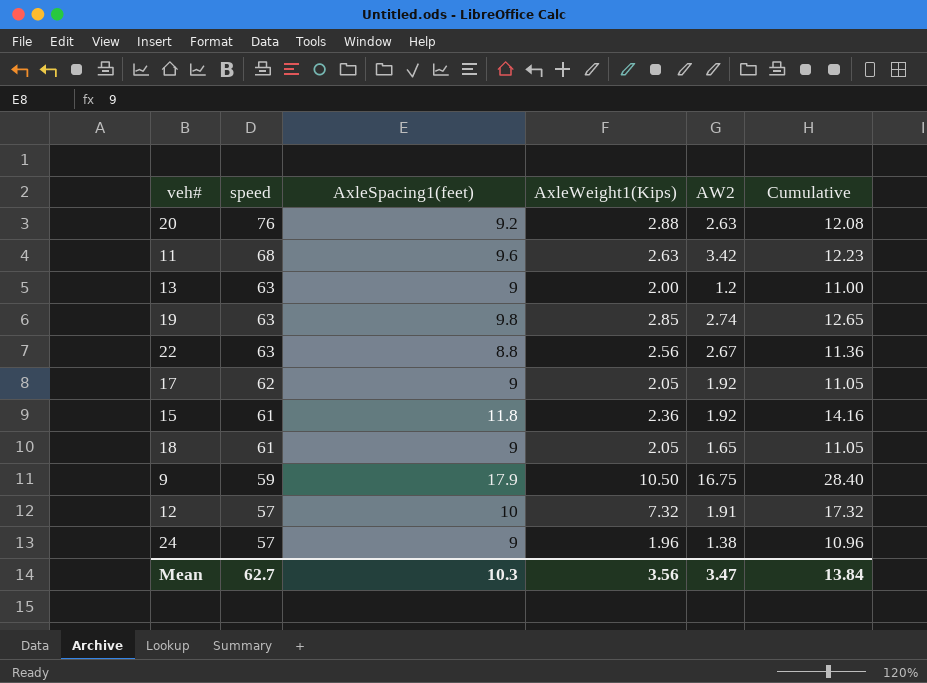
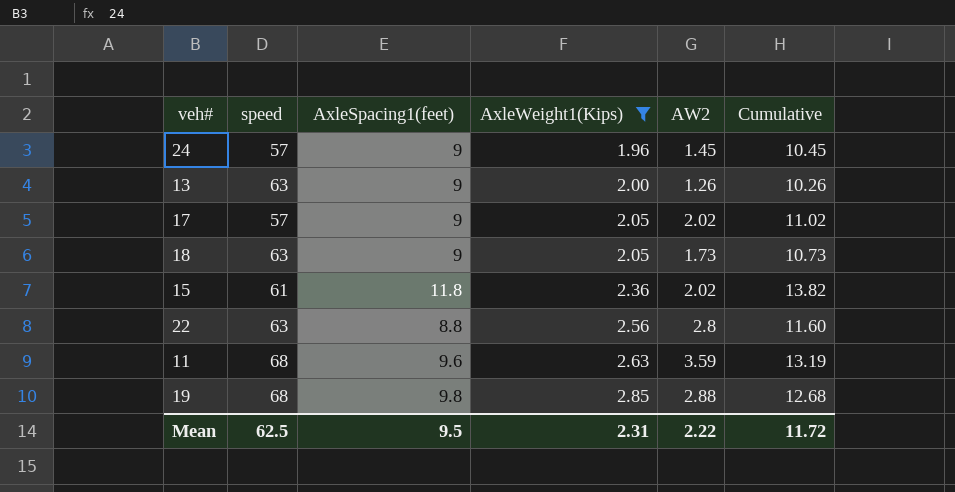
filter: none -> AxleWeight1(Kips) <= 2.85
row order: speed descending -> AxleWeight1(Kips) ascending
column Cumulative | formula: [AxleSpacing1(feet)] + [AxleWeight1(Kips)] -> [AxleSpacing1(feet)] + [AW2]
24 | AW2: 1.38 -> 1.45
13 | AW2: 1.2 -> 1.26
17 | speed: 62 -> 57
17 | AW2: 1.92 -> 2.02
18 | speed: 61 -> 63
18 | AW2: 1.65 -> 1.73
15 | AW2: 1.92 -> 2.02
22 | AW2: 2.67 -> 2.8
11 | AW2: 3.42 -> 3.59
19 | speed: 63 -> 68
19 | AW2: 2.74 -> 2.88
Mean | speed: 62.7 -> 62.5
Mean | AxleSpacing1(feet): 10.3 -> 9.5
Mean | AxleWeight1(Kips): 3.56 -> 2.31
Mean | AW2: 3.47 -> 2.22
Mean | Cumulative: 13.84 -> 11.72

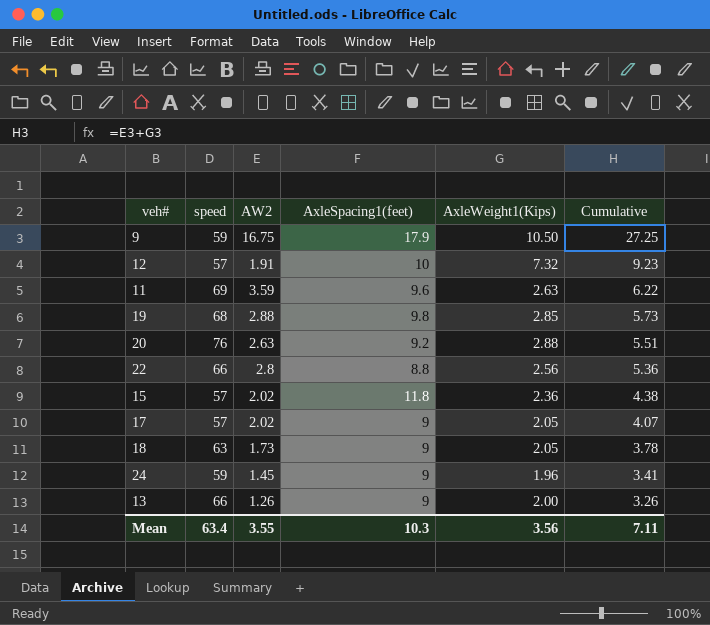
filter: AxleWeight1(Kips) <= 2.85 -> none
row order: AxleWeight1(Kips) ascending -> Cumulative descending
column AW2 | position: 5 -> 3
column Cumulative | formula: [AxleSpacing1(feet)] + [AW2] -> [AW2] + [AxleWeight1(Kips)]
11 | speed: 68 -> 69
22 | speed: 63 -> 66
15 | speed: 61 -> 57
24 | speed: 57 -> 59
13 | speed: 63 -> 66
Mean | speed: 62.5 -> 63.4
Mean | AW2: 2.22 -> 3.55
Mean | AxleSpacing1(feet): 9.5 -> 10.3
Mean | AxleWeight1(Kips): 2.31 -> 3.56
Mean | Cumulative: 11.72 -> 7.11

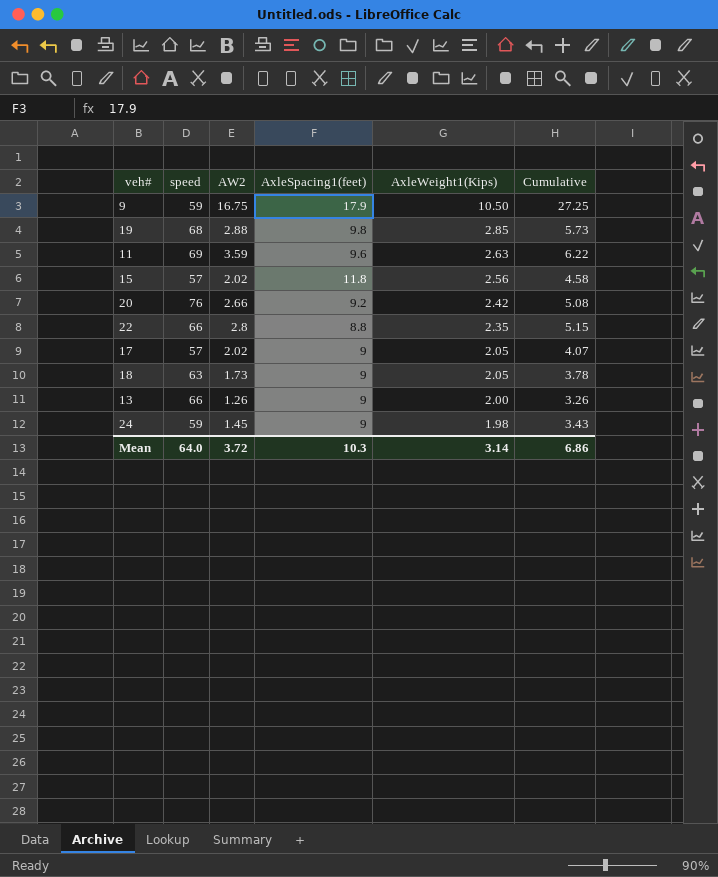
row order: Cumulative descending -> AxleWeight1(Kips) descending
row 12: 57 | 1.91 | 10 | 7.32 | 9.23 -> none
15 | AxleWeight1(Kips): 2.36 -> 2.56
15 | Cumulative: 4.38 -> 4.58
20 | AW2: 2.63 -> 2.66
20 | AxleWeight1(Kips): 2.88 -> 2.42
20 | Cumulative: 5.51 -> 5.08
22 | AxleWeight1(Kips): 2.56 -> 2.35
22 | Cumulative: 5.36 -> 5.15
24 | AxleWeight1(Kips): 1.96 -> 1.98
24 | Cumulative: 3.41 -> 3.43
Mean | speed: 63.4 -> 64.0
Mean | AW2: 3.55 -> 3.72
Mean | AxleWeight1(Kips): 3.56 -> 3.14
Mean | Cumulative: 7.11 -> 6.86

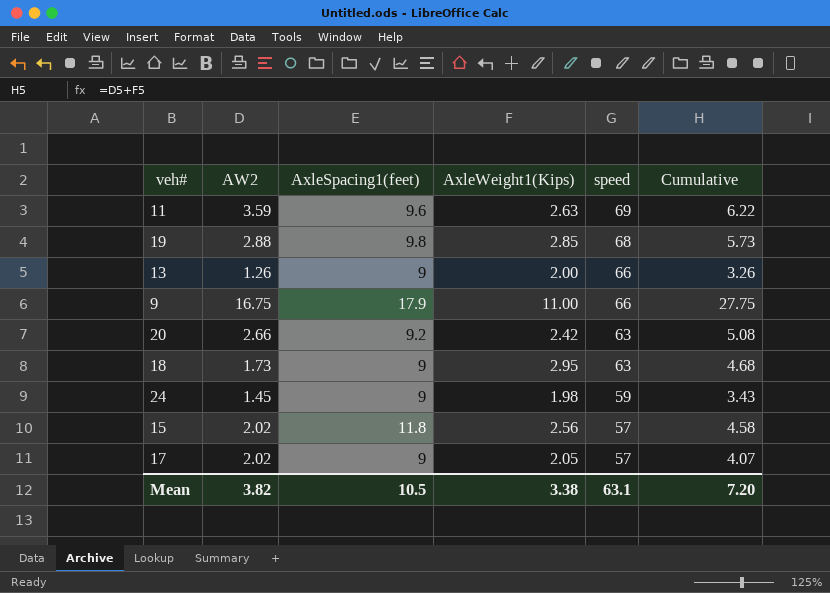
row order: AxleWeight1(Kips) descending -> speed descending
column speed | position: 2 -> 5
row 22: 66 | 2.8 | 8.8 | 2.35 | 5.15 -> none
9 | AxleWeight1(Kips): 10.50 -> 11.00
9 | speed: 59 -> 66
9 | Cumulative: 27.25 -> 27.75
20 | speed: 76 -> 63
18 | AxleWeight1(Kips): 2.05 -> 2.95
18 | Cumulative: 3.78 -> 4.68
Mean | AW2: 3.72 -> 3.82
Mean | AxleSpacing1(feet): 10.3 -> 10.5
Mean | AxleWeight1(Kips): 3.14 -> 3.38
Mean | speed: 64.0 -> 63.1
Mean | Cumulative: 6.86 -> 7.20

